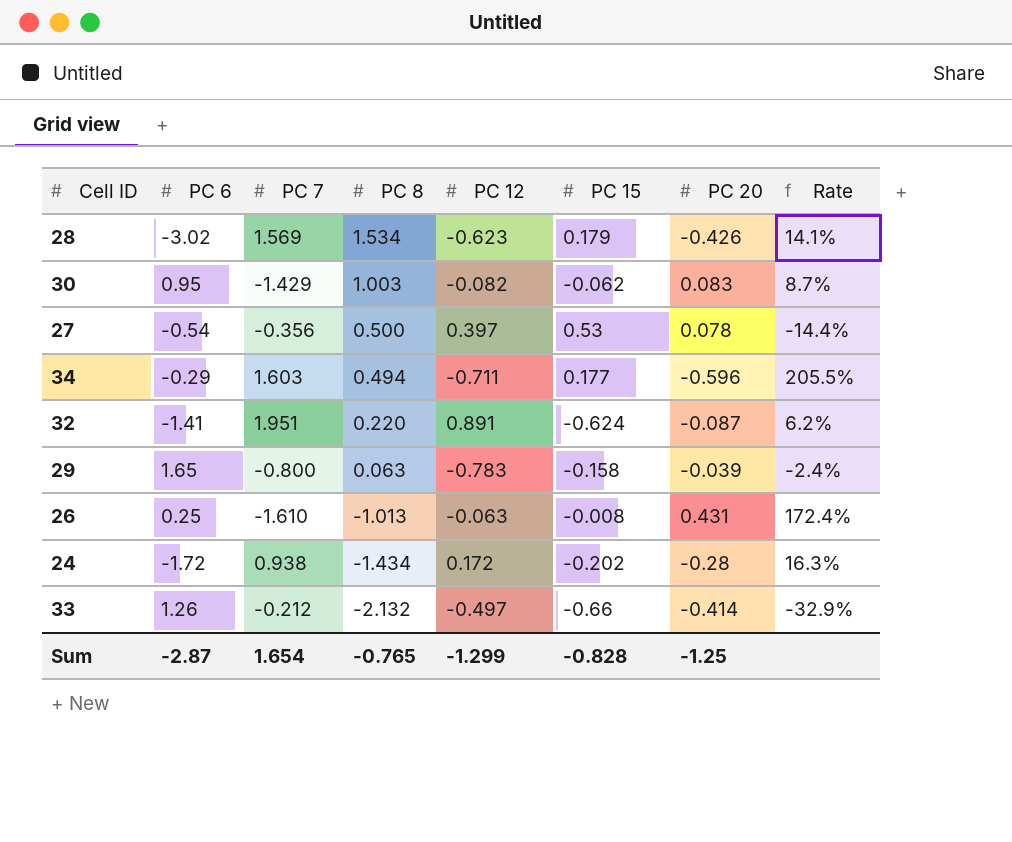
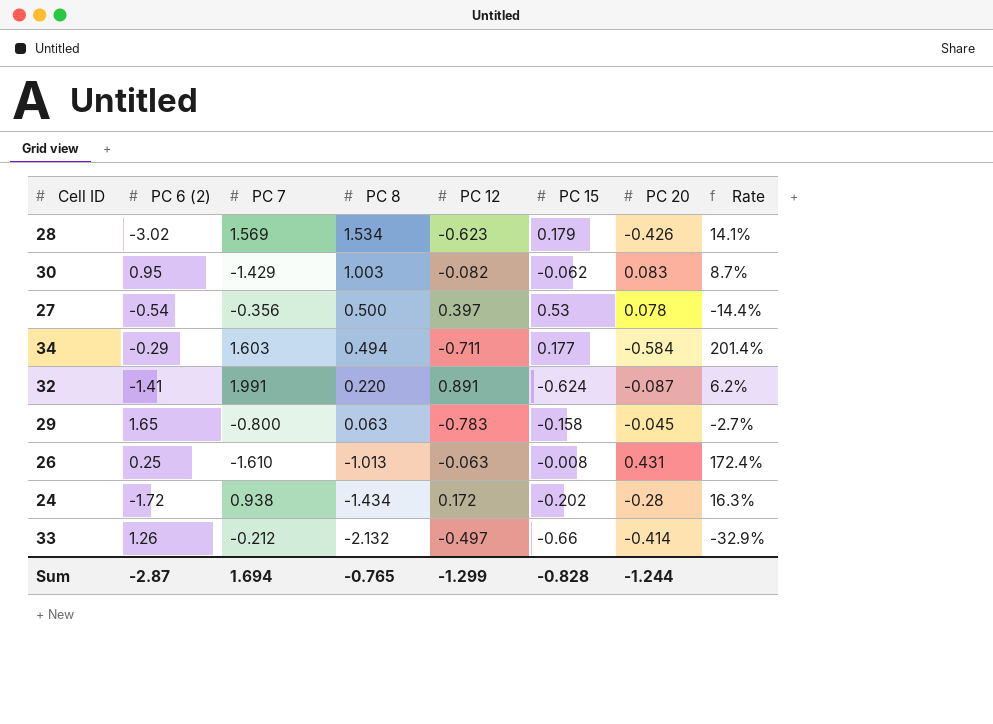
column name: PC 6 -> PC 6 (2)
34 | PC 20: -0.596 -> -0.584
34 | Rate: 205.5% -> 201.4%
32 | PC 7: 1.951 -> 1.991
29 | PC 20: -0.039 -> -0.045
29 | Rate: -2.4% -> -2.7%
Sum | PC 7: 1.654 -> 1.694
Sum | PC 20: -1.25 -> -1.244

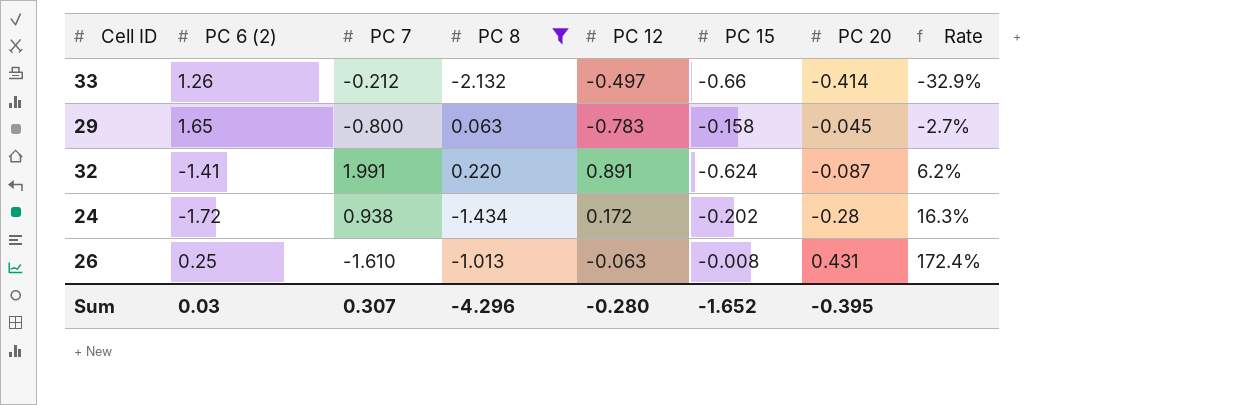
filter: none -> PC 8 <= 0.220
row order: PC 8 descending -> Rate ascending
Sum | PC 6 (2): -2.87 -> 0.03
Sum | PC 7: 1.694 -> 0.307
Sum | PC 8: -0.765 -> -4.296
Sum | PC 12: -1.299 -> -0.280
Sum | PC 15: -0.828 -> -1.652
Sum | PC 20: -1.244 -> -0.395

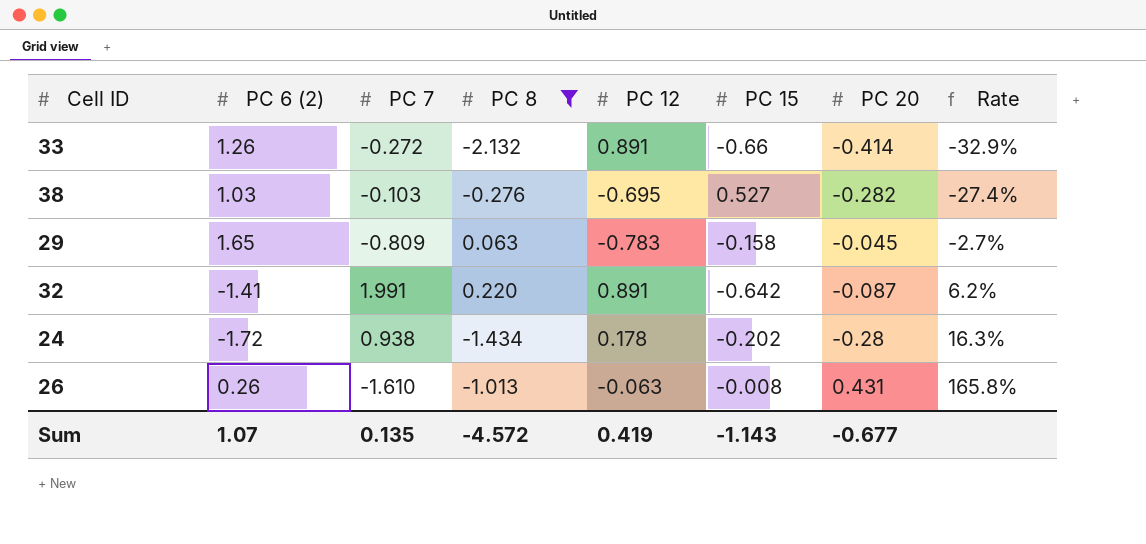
33 | PC 7: -0.212 -> -0.272
33 | PC 12: -0.497 -> 0.891
row 38: none -> 1.03 | -0.103 | -0.276 | -0.695 | 0.527 | -0.282 | -27.4%
29 | PC 7: -0.800 -> -0.809
32 | PC 15: -0.624 -> -0.642
24 | PC 12: 0.172 -> 0.178
26 | PC 6 (2): 0.25 -> 0.26
26 | Rate: 172.4% -> 165.8%
Sum | PC 6 (2): 0.03 -> 1.07
Sum | PC 7: 0.307 -> 0.135
Sum | PC 8: -4.296 -> -4.572
Sum | PC 12: -0.280 -> 0.419
Sum | PC 15: -1.652 -> -1.143
Sum | PC 20: -0.395 -> -0.677

